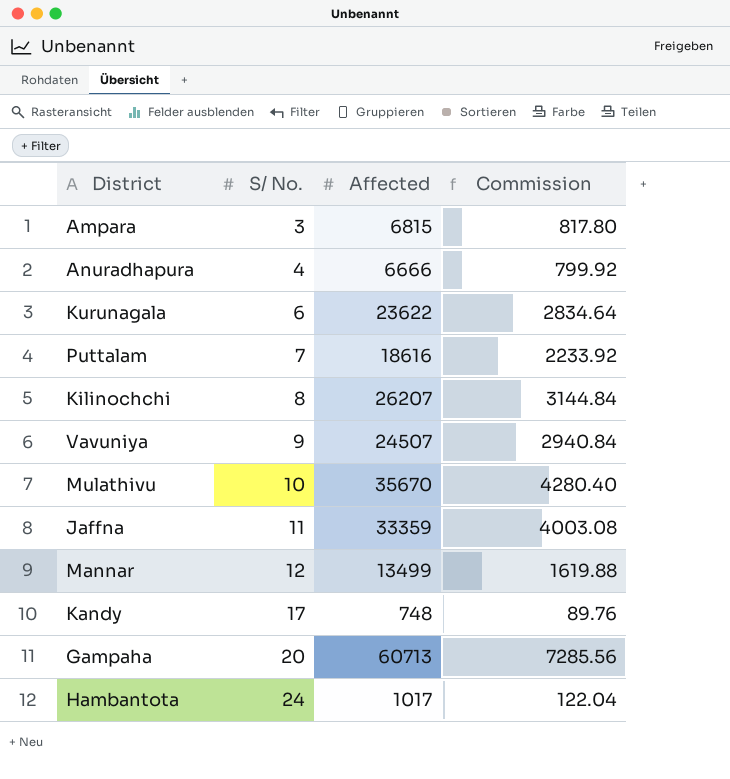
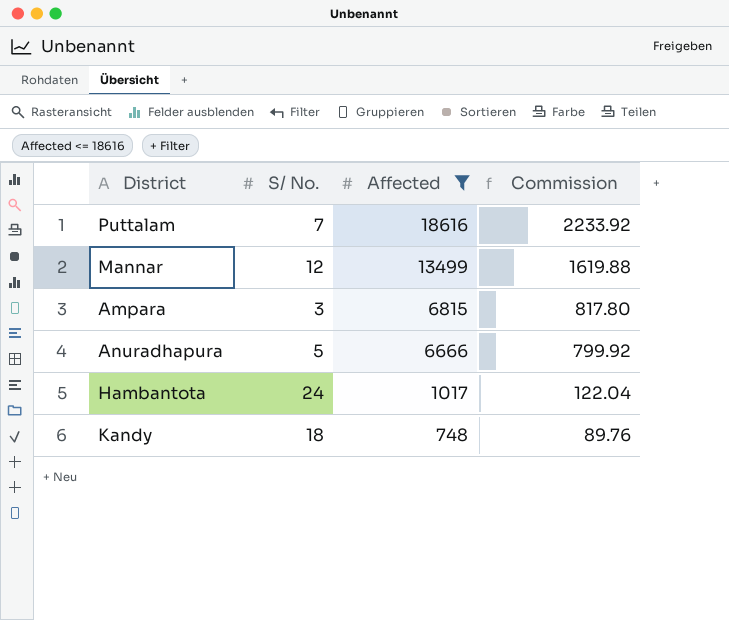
filter: none -> Affected <= 18616
row order: S/ No. ascending -> Affected descending
Anuradhapura | S/ No.: 4 -> 5
Kandy | S/ No.: 17 -> 18

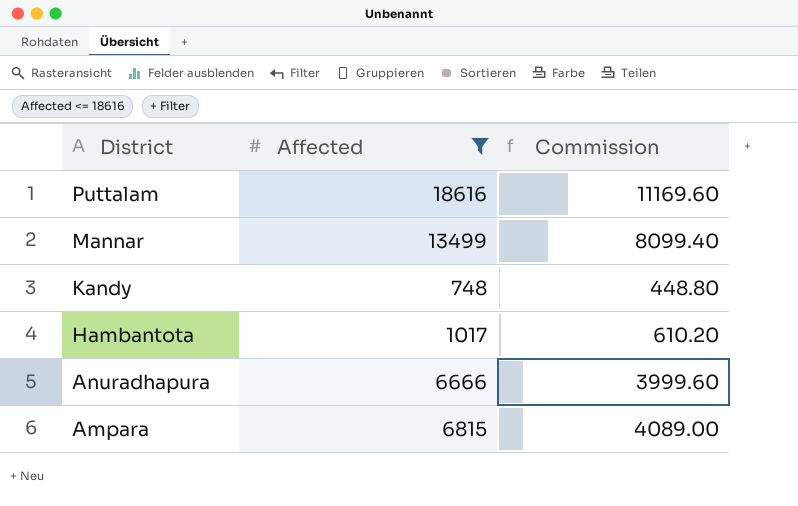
row order: Affected descending -> District descending
column S/ No. | position: 2 -> none
column Commission | formula: [Affected] * 0.12 -> [Affected] * 0.6

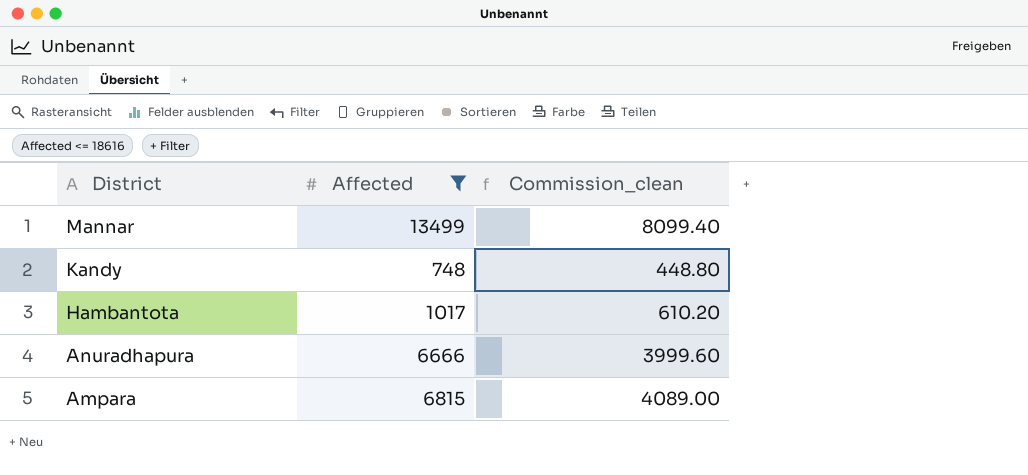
column name: Commission -> Commission_clean
row Puttalam: 18616 | 11169.60 -> none

